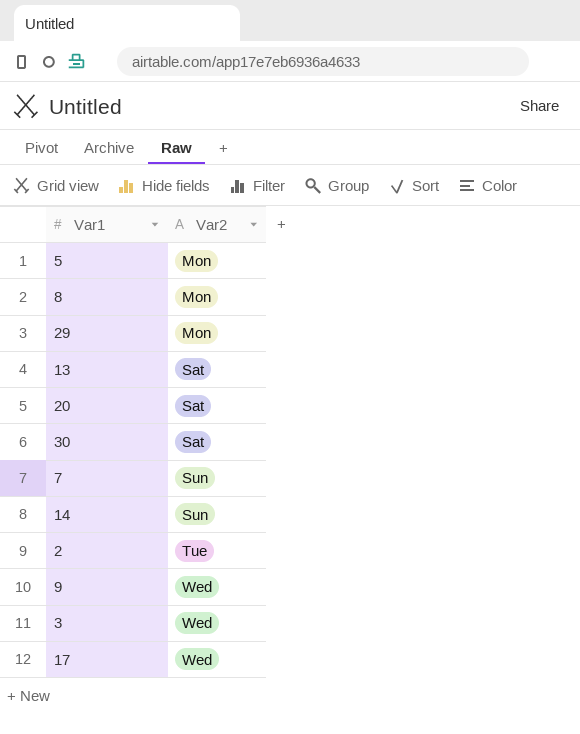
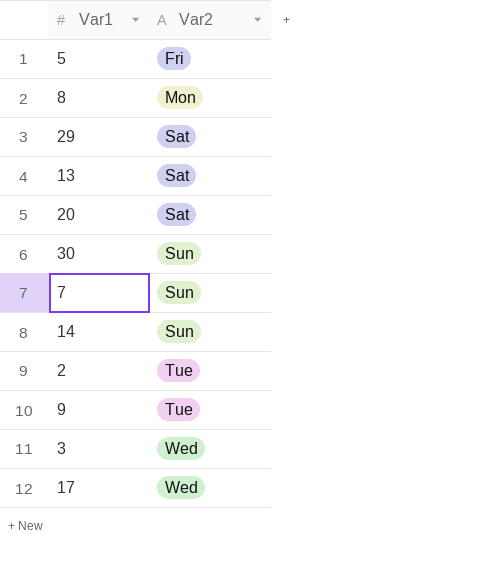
5 | Var2: Mon -> Fri
29 | Var2: Mon -> Sat
30 | Var2: Sat -> Sun
9 | Var2: Wed -> Tue

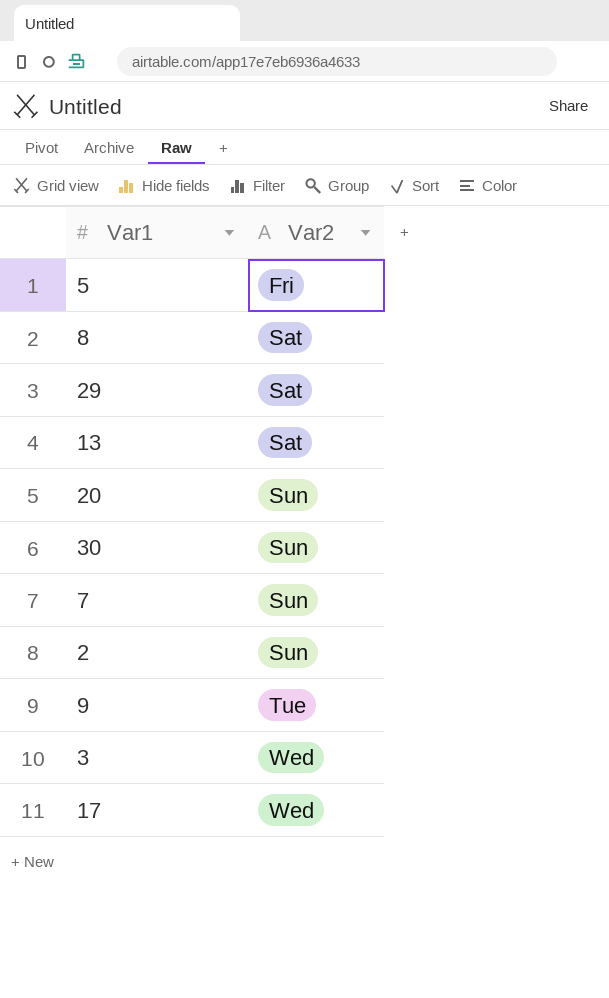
row 14: Sun -> none
8 | Var2: Mon -> Sat
20 | Var2: Sat -> Sun
2 | Var2: Tue -> Sun

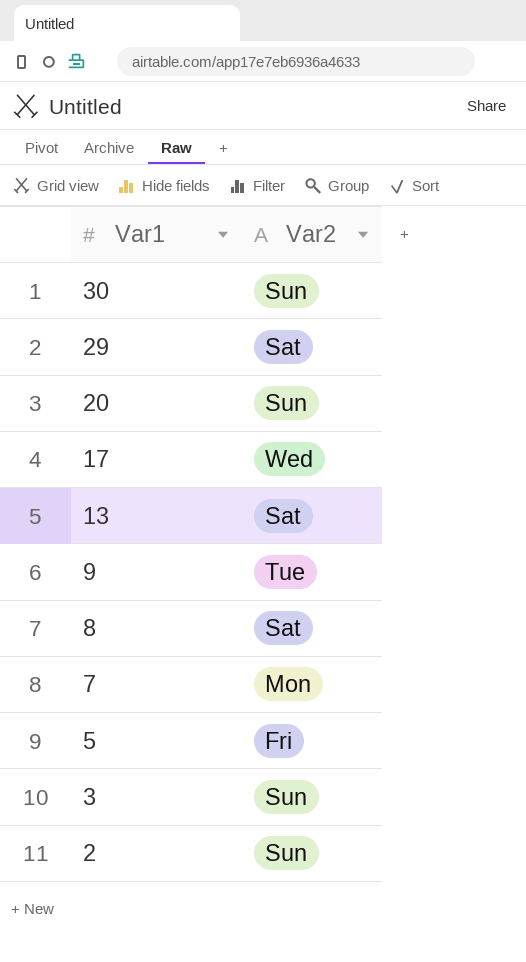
row order: Var2 ascending -> Var1 descending
7 | Var2: Sun -> Mon
3 | Var2: Wed -> Sun

